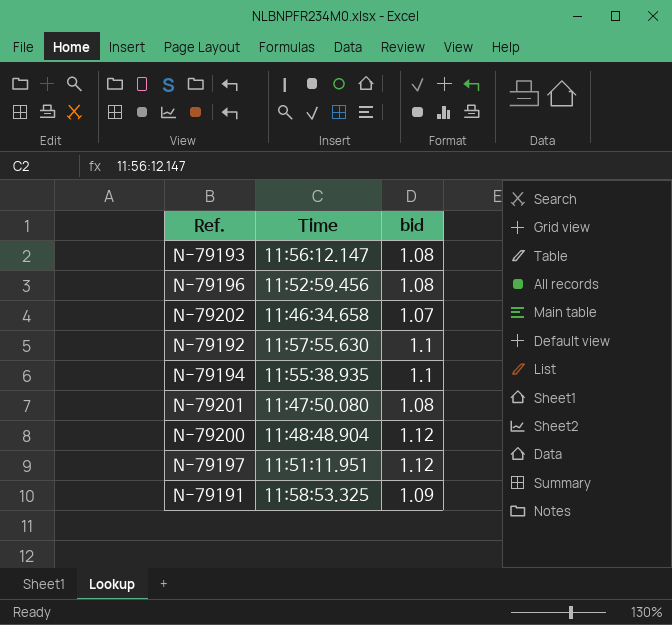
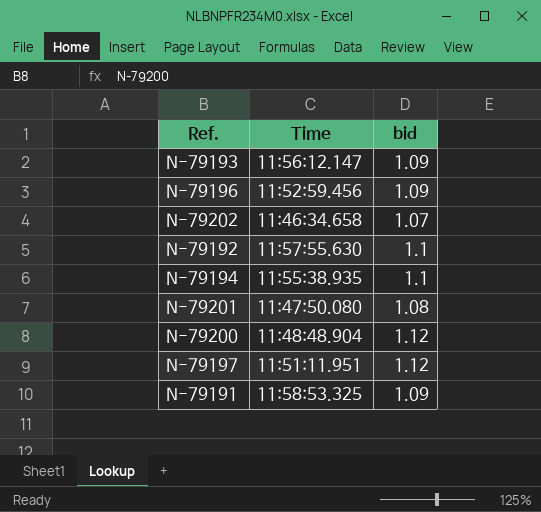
N-79193 | bid: 1.08 -> 1.09
N-79196 | bid: 1.08 -> 1.09

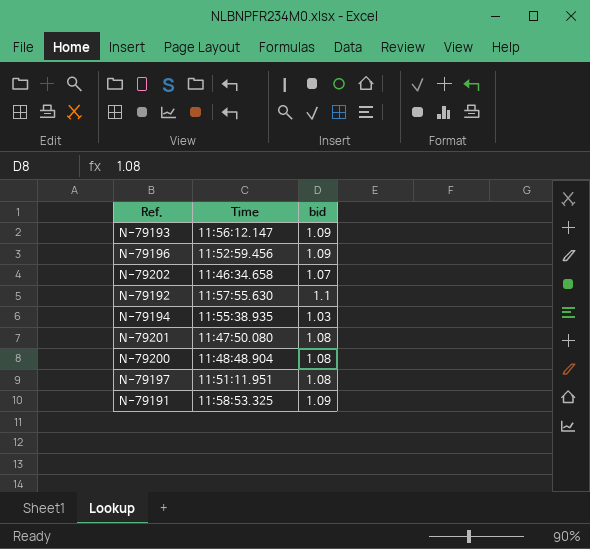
N-79194 | bid: 1.1 -> 1.03
N-79200 | bid: 1.12 -> 1.08
N-79197 | bid: 1.12 -> 1.08

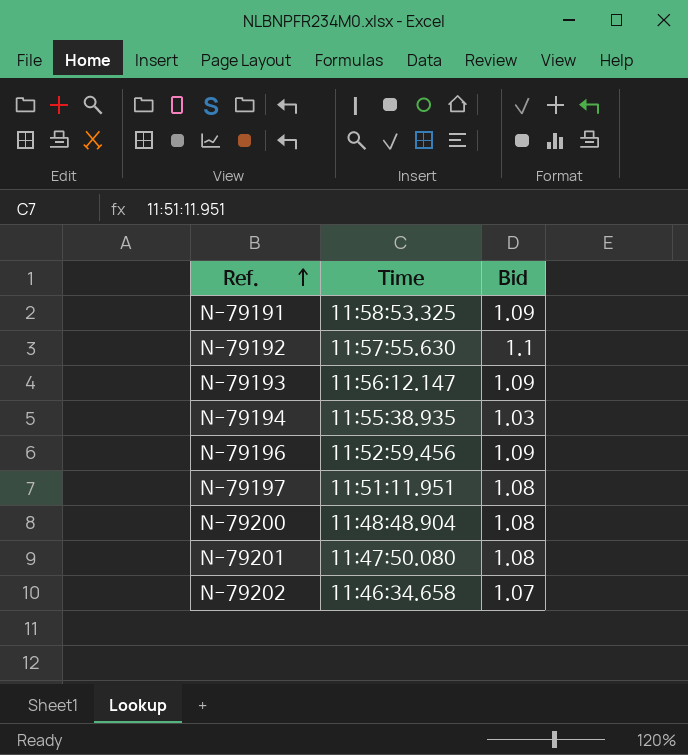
row order: none -> Ref. ascending
column name: bid -> Bid

